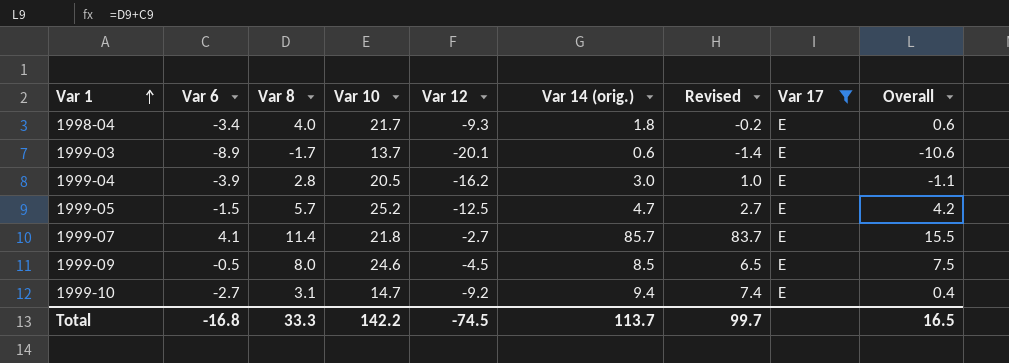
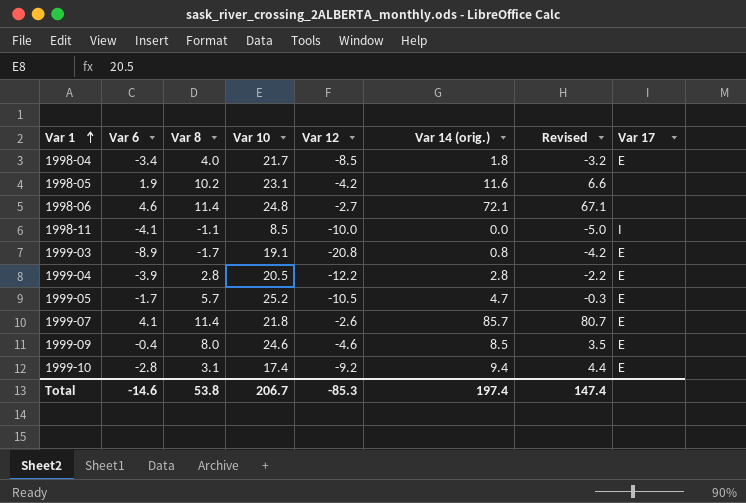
filter: Var 17 = E -> none
column Overall | formula: [Var 6] + [Var 8] -> none
column Revised | formula: [Var 14 (orig.)] - 2 -> [Var 14 (orig.)] - 5
1998-04 | Var 12: -9.3 -> -8.5
1999-03 | Var 10: 13.7 -> 19.1
1999-03 | Var 12: -20.1 -> -20.8
1999-03 | Var 14 (orig.): 0.6 -> 0.8
1999-04 | Var 12: -16.2 -> -12.2
1999-04 | Var 14 (orig.): 3.0 -> 2.8
1999-05 | Var 6: -1.5 -> -1.7
1999-05 | Var 12: -12.5 -> -10.5
1999-07 | Var 12: -2.7 -> -2.6
1999-09 | Var 6: -0.5 -> -0.4
1999-09 | Var 12: -4.5 -> -4.6
1999-10 | Var 6: -2.7 -> -2.8
1999-10 | Var 10: 14.7 -> 17.4
Total | Var 6: -16.8 -> -14.6
Total | Var 8: 33.3 -> 53.8
Total | Var 10: 142.2 -> 206.7
Total | Var 12: -74.5 -> -85.3
Total | Var 14 (orig.): 113.7 -> 197.4
Total | Revised: 99.7 -> 147.4

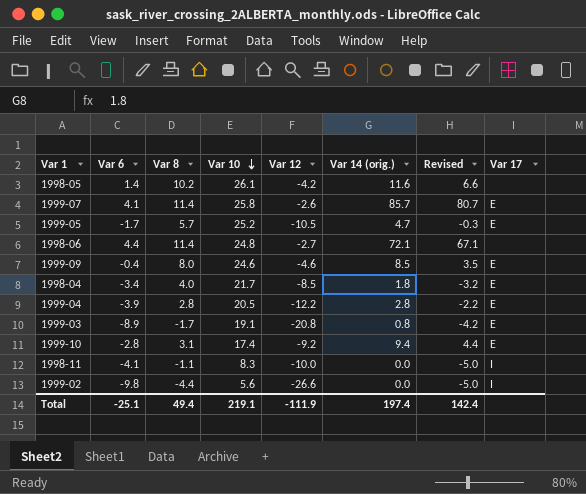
row order: Var 1 ascending -> Var 10 descending
1998-05 | Var 6: 1.9 -> 1.4
1998-05 | Var 10: 23.1 -> 26.1
1999-07 | Var 10: 21.8 -> 25.8
1998-06 | Var 6: 4.6 -> 4.4
1998-11 | Var 10: 8.5 -> 8.3
row 1999-02: none -> -9.8 | -4.4 | 5.6 | -26.6 | 0.0 | -5.0 | I
Total | Var 6: -14.6 -> -25.1
Total | Var 8: 53.8 -> 49.4
Total | Var 10: 206.7 -> 219.1
Total | Var 12: -85.3 -> -111.9
Total | Revised: 147.4 -> 142.4

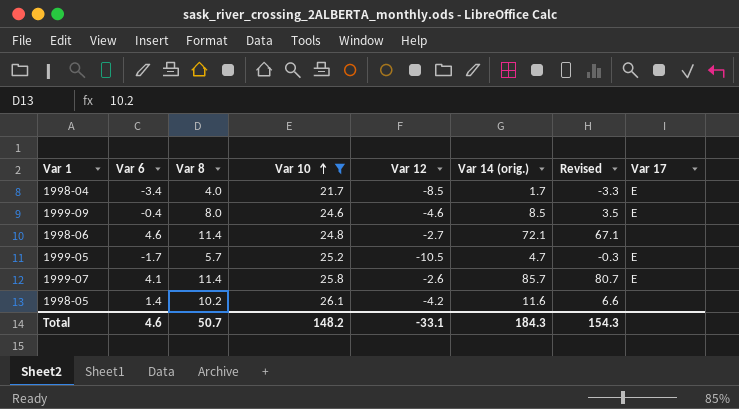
filter: none -> Var 10 >= 21.7
row order: Var 10 descending -> Var 10 ascending
1998-04 | Var 14 (orig.): 1.8 -> 1.7
1998-04 | Revised: -3.2 -> -3.3
1998-06 | Var 6: 4.4 -> 4.6
Total | Var 6: -25.1 -> 4.6
Total | Var 8: 49.4 -> 50.7
Total | Var 10: 219.1 -> 148.2
Total | Var 12: -111.9 -> -33.1
Total | Var 14 (orig.): 197.4 -> 184.3
Total | Revised: 142.4 -> 154.3

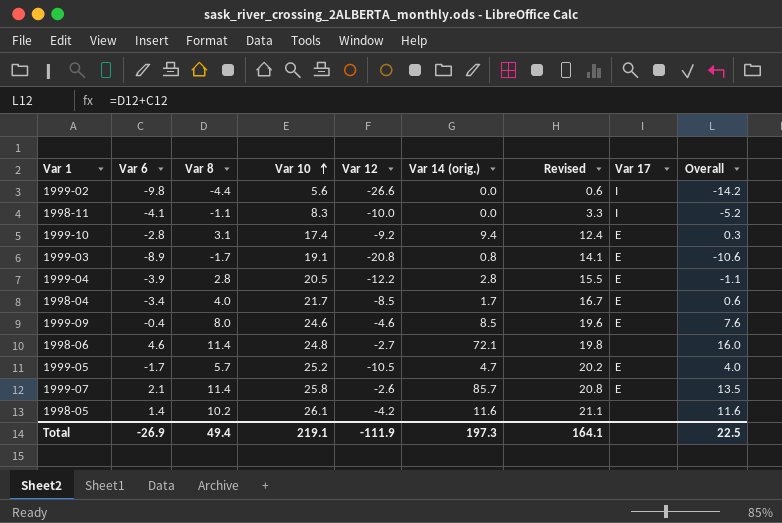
filter: Var 10 >= 21.7 -> none
column Revised | formula: [Var 14 (orig.)] - 5 -> [Var 10] - 5
column Overall | formula: none -> [Var 6] + [Var 8]
1999-07 | Var 6: 4.1 -> 2.1
Total | Var 6: 4.6 -> -26.9
Total | Var 8: 50.7 -> 49.4
Total | Var 10: 148.2 -> 219.1
Total | Var 12: -33.1 -> -111.9
Total | Var 14 (orig.): 184.3 -> 197.3
Total | Revised: 154.3 -> 164.1

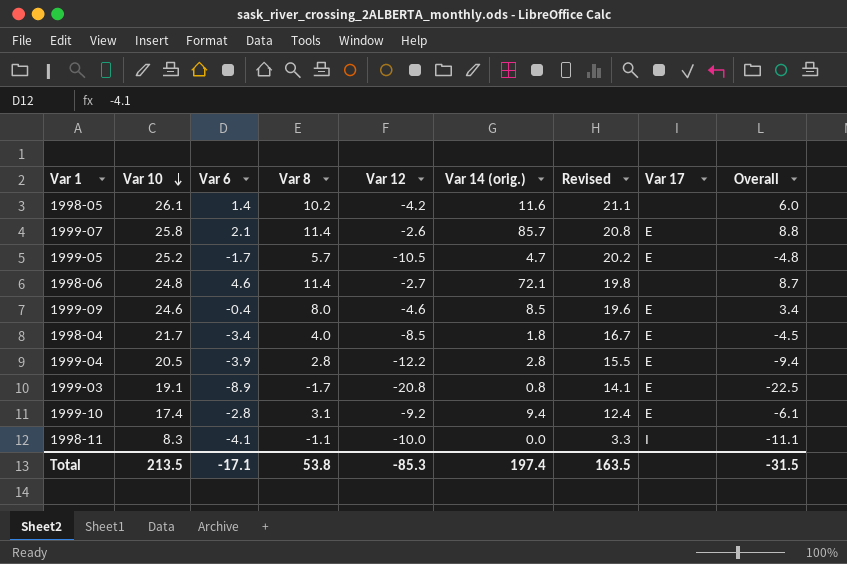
row order: Var 10 ascending -> Var 10 descending
column Var 10 | position: 4 -> 2
column Overall | formula: [Var 6] + [Var 8] -> [Var 8] + [Var 12]
row 1999-02: -9.8 | -4.4 | 5.6 | -26.6 | 0.0 | 0.6 | I | -14.2 -> none
1998-04 | Var 14 (orig.): 1.7 -> 1.8
Total | Var 10: 219.1 -> 213.5
Total | Var 6: -26.9 -> -17.1
Total | Var 8: 49.4 -> 53.8
Total | Var 12: -111.9 -> -85.3
Total | Var 14 (orig.): 197.3 -> 197.4
Total | Revised: 164.1 -> 163.5
Total | Overall: 22.5 -> -31.5

